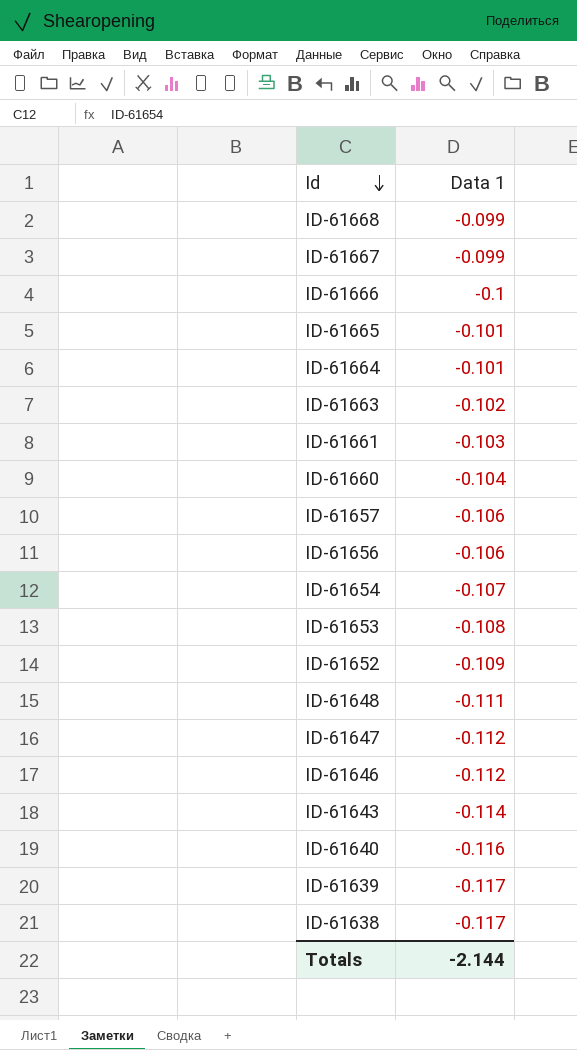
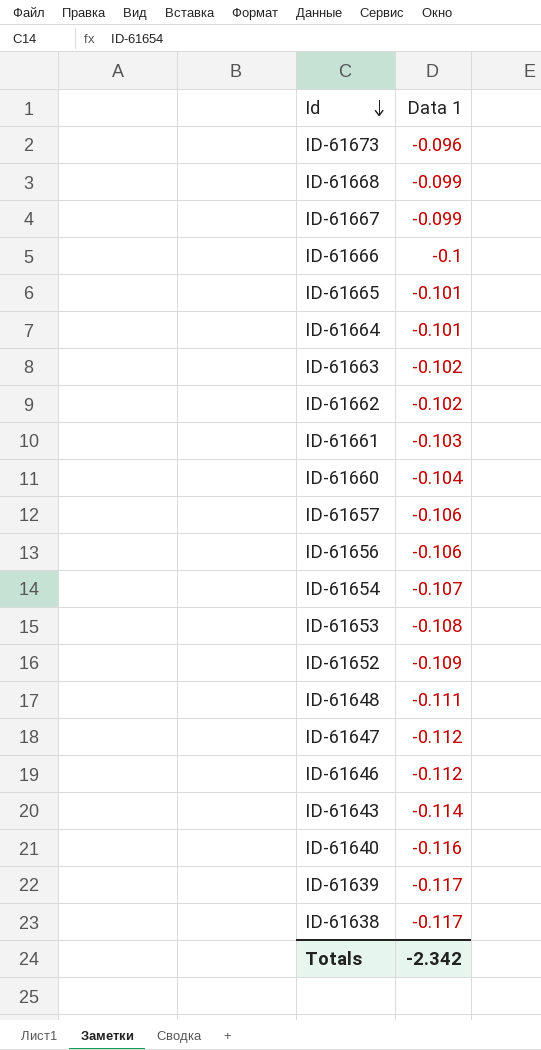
row ID-61673: none -> -0.096
row ID-61662: none -> -0.102
Totals | Data 1: -2.144 -> -2.342

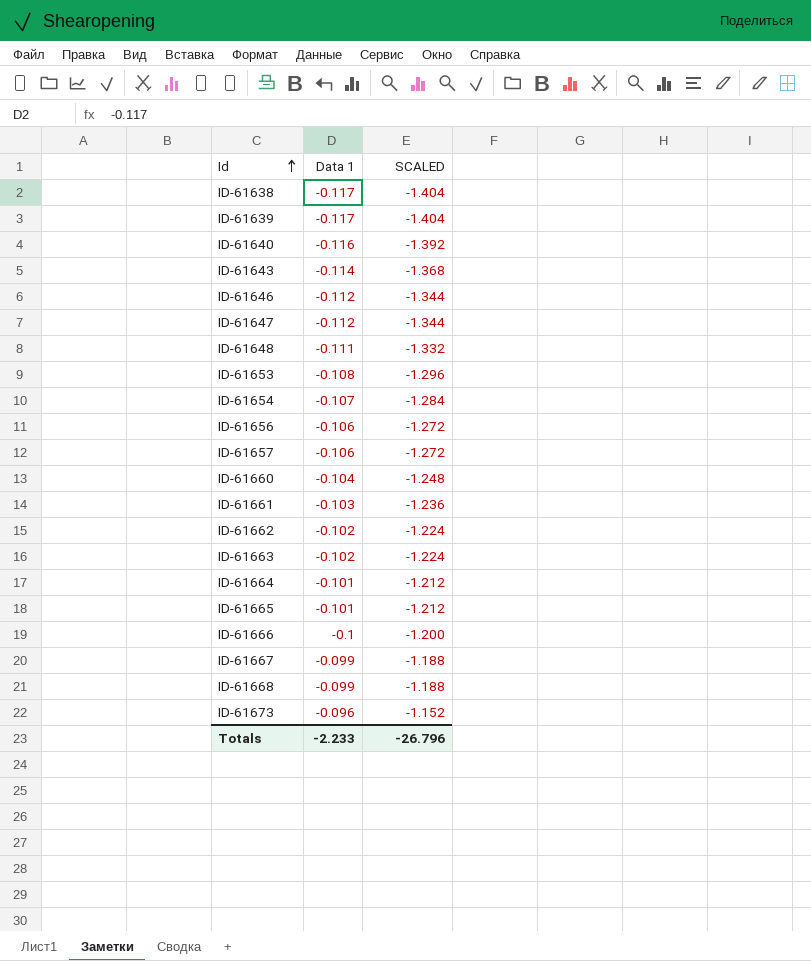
row order: Id descending -> Id ascending
column SCALED | formula: none -> [Data 1] * 12
row ID-61652: -0.109 -> none
Totals | Data 1: -2.342 -> -2.233

